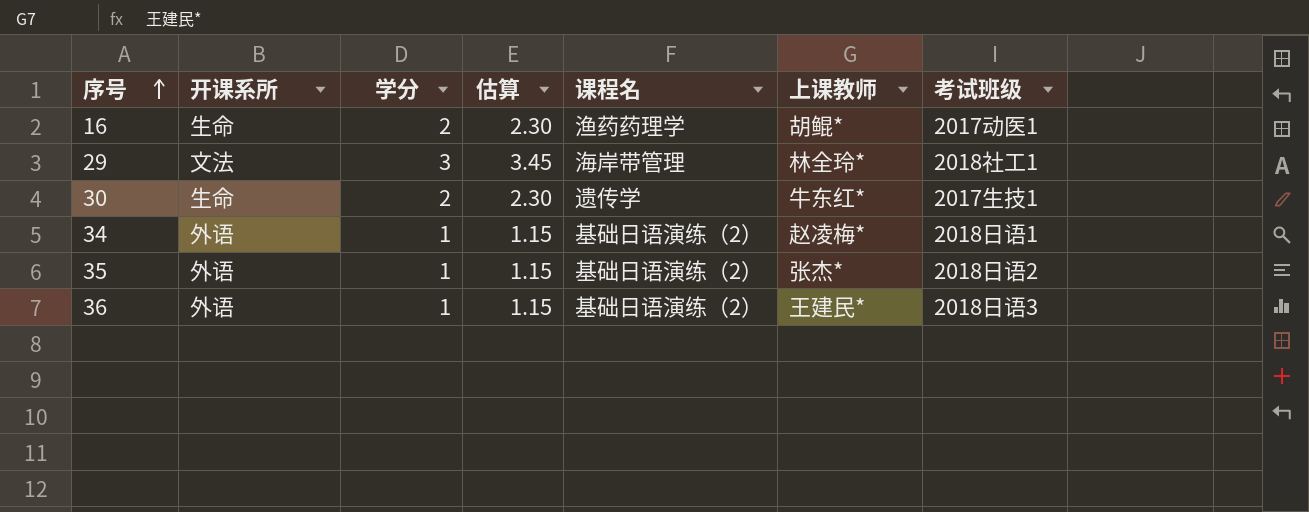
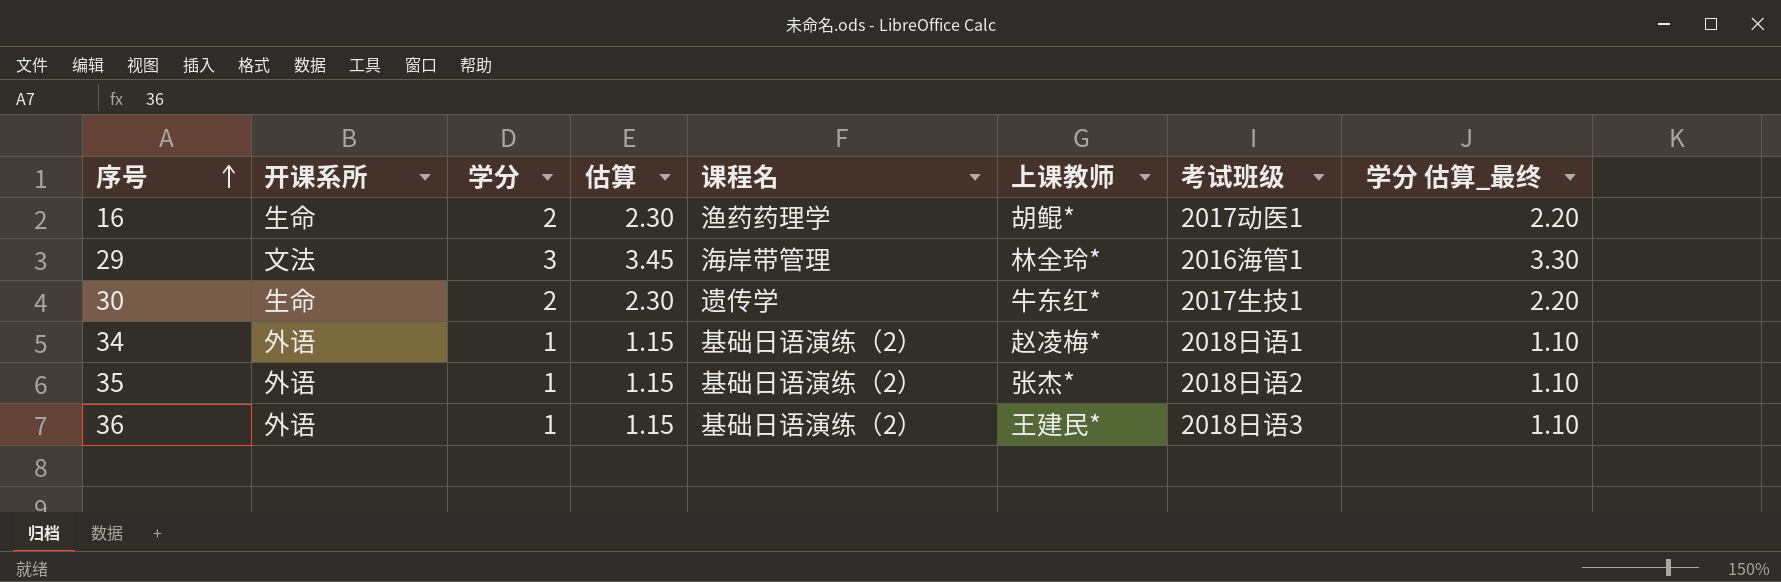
column 学分 估算_最终 | formula: none -> [学分] * 1.1
29 | 考试班级: 2018社工1 -> 2016海管1

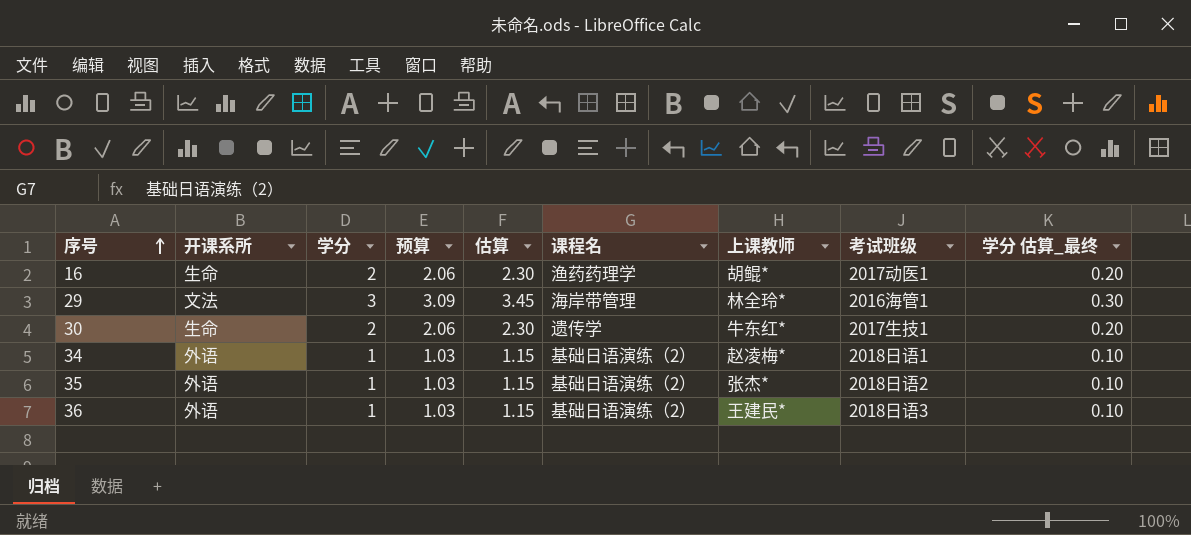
column 预算 | formula: none -> [学分] * 1.03
column 学分 估算_最终 | formula: [学分] * 1.1 -> [学分] * 0.1

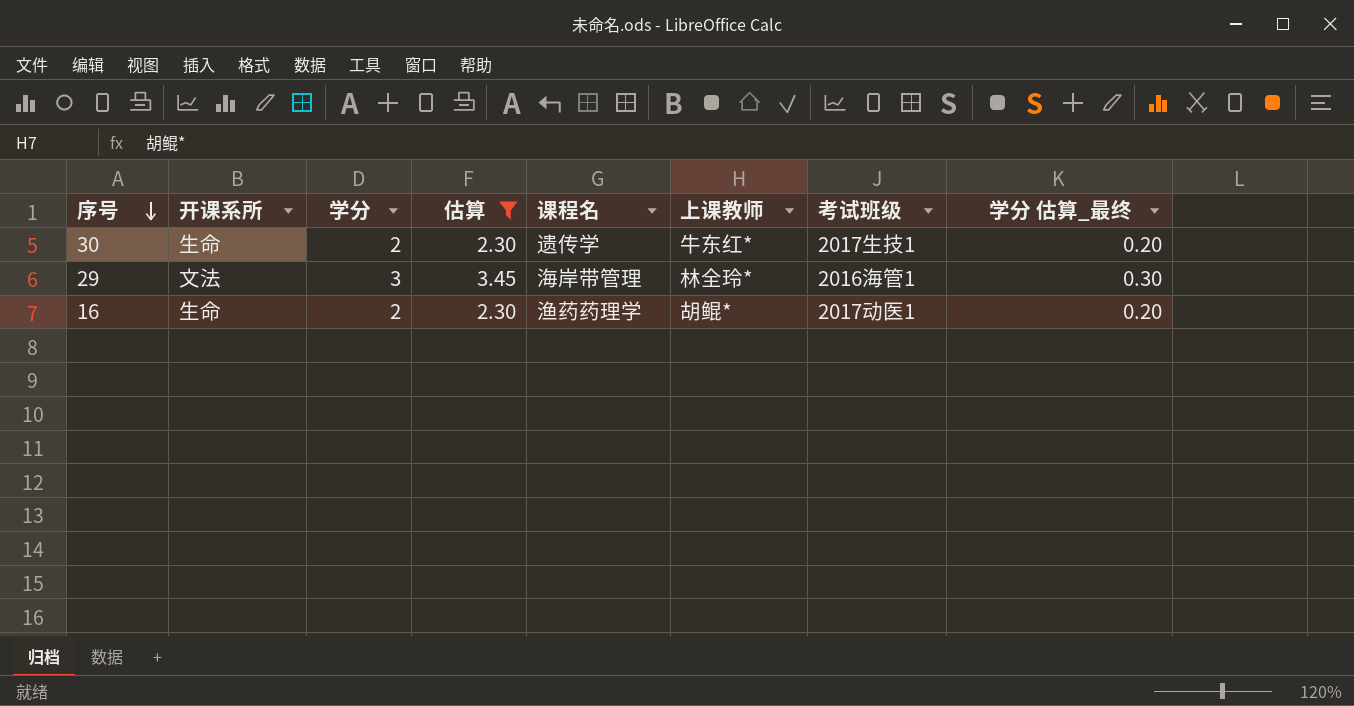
filter: none -> 估算 != 1.15
row order: 序号 ascending -> 序号 descending
column 预算 | formula: [学分] * 1.03 -> none

